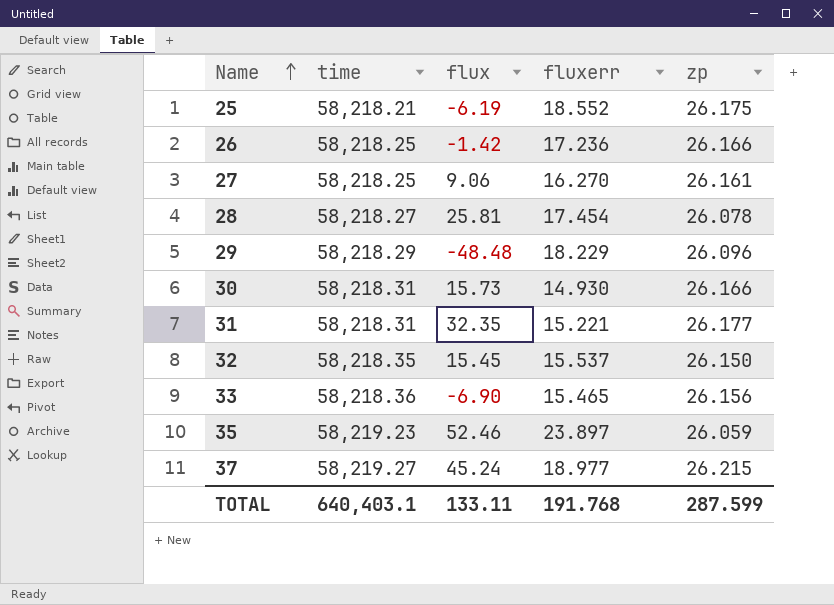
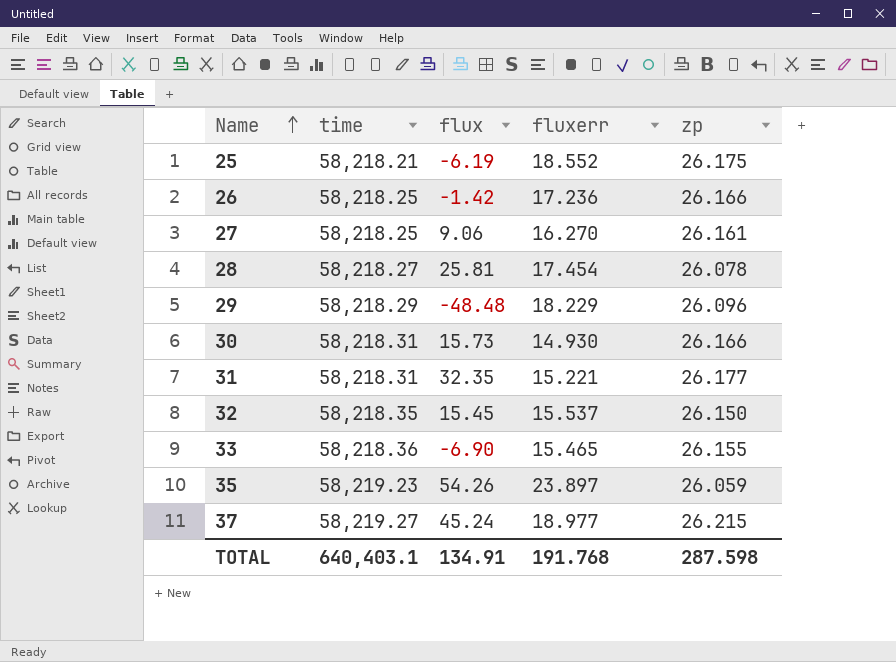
33 | zp: 26.156 -> 26.155
35 | flux: 52.46 -> 54.26
TOTAL | flux: 133.11 -> 134.91
TOTAL | zp: 287.599 -> 287.598

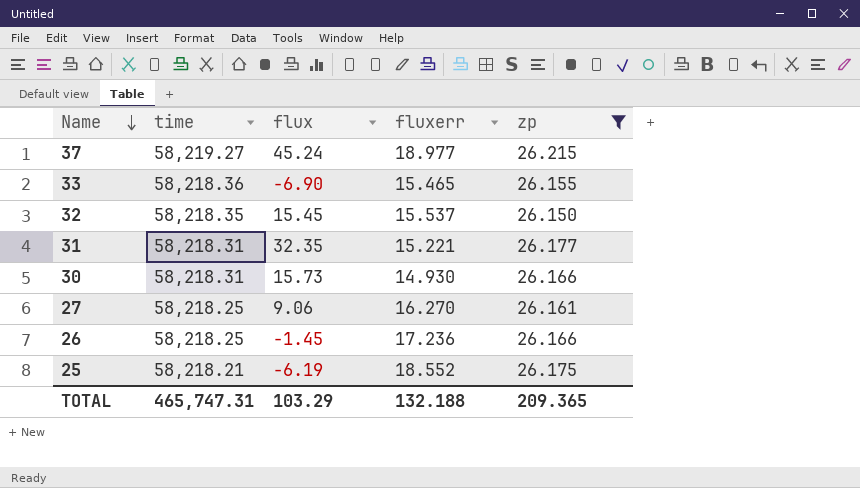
filter: none -> zp >= 26.150
row order: Name ascending -> Name descending
26 | flux: -1.42 -> -1.45
TOTAL | time: 640,403.1 -> 465,747.31
TOTAL | flux: 134.91 -> 103.29
TOTAL | fluxerr: 191.768 -> 132.188
TOTAL | zp: 287.598 -> 209.365

